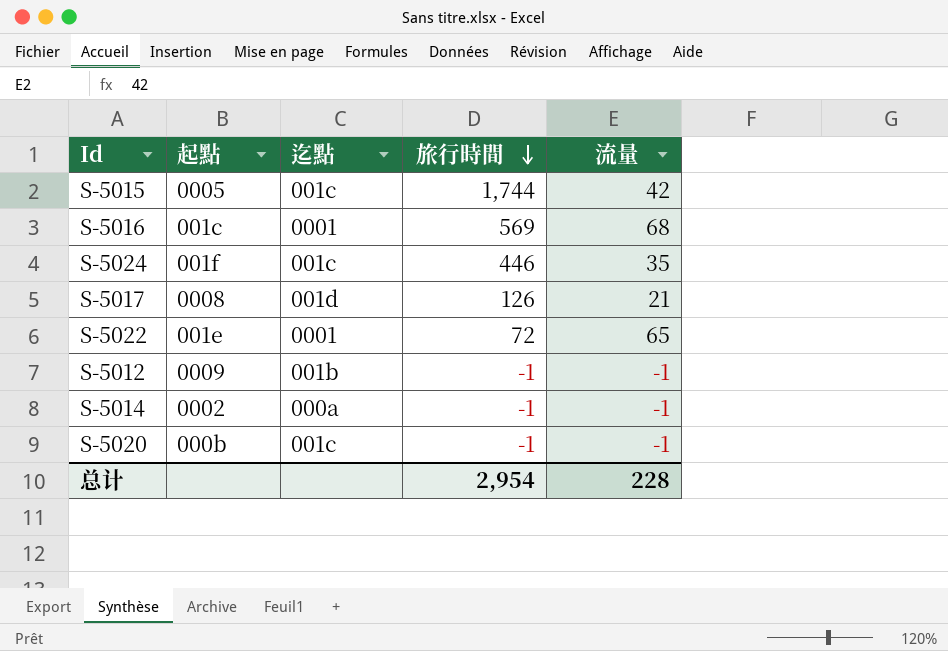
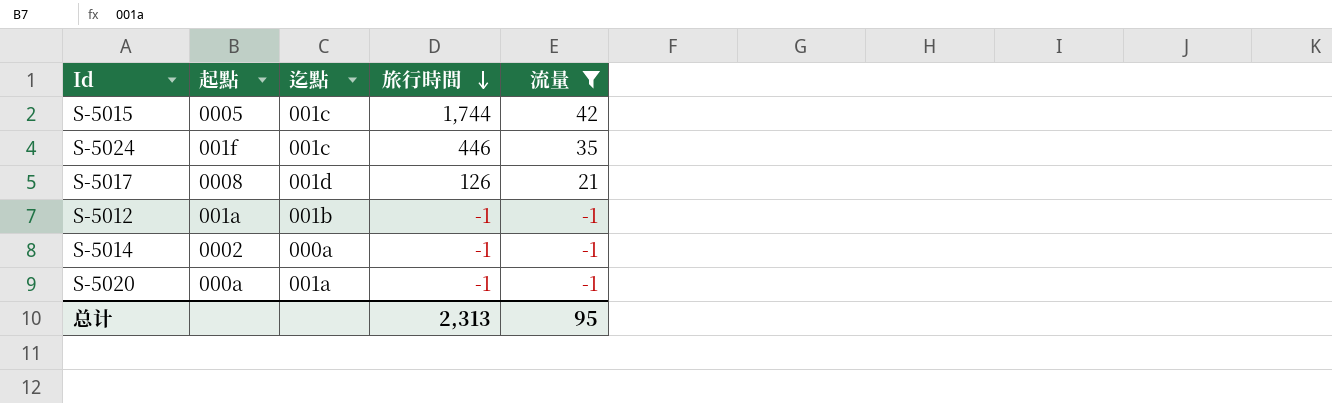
filter: none -> 流量 <= 42
S-5012 | 起點: 0009 -> 001a
S-5020 | 起點: 000b -> 000a
S-5020 | 迄點: 001c -> 001a
总计 | 旅行時間: 2,954 -> 2,313
总计 | 流量: 228 -> 95

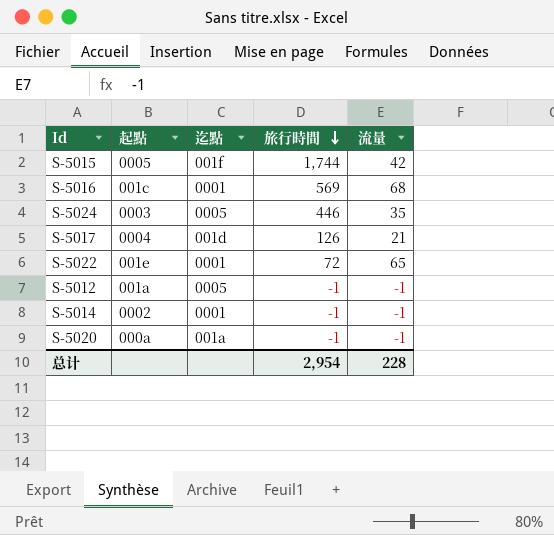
filter: 流量 <= 42 -> none
S-5015 | 迄點: 001c -> 001f
S-5024 | 起點: 001f -> 0003
S-5024 | 迄點: 001c -> 0005
S-5017 | 起點: 0008 -> 0004
S-5012 | 迄點: 001b -> 0005
S-5014 | 迄點: 000a -> 0001
总计 | 旅行時間: 2,313 -> 2,954
总计 | 流量: 95 -> 228

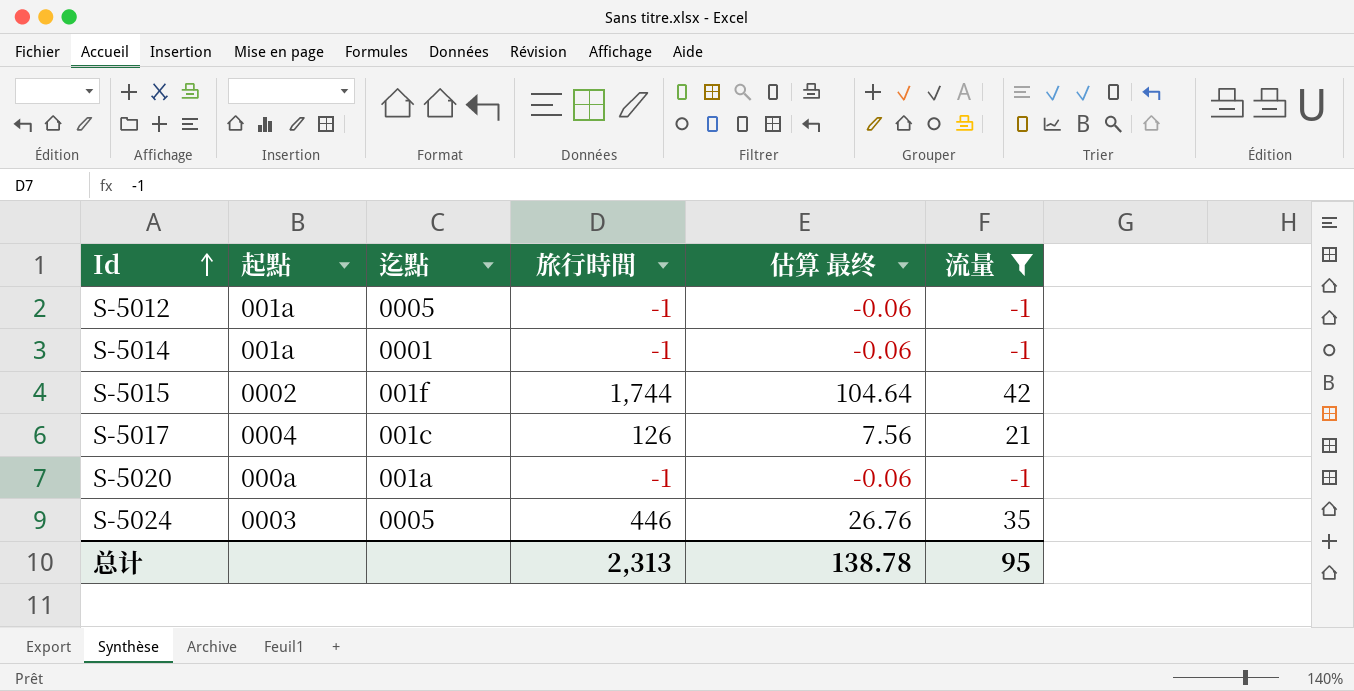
filter: none -> 流量 <= 42
row order: 旅行時間 descending -> Id ascending
column 估算 最终 | formula: none -> [旅行時間] * 0.06
S-5014 | 起點: 0002 -> 001a
S-5015 | 起點: 0005 -> 0002
S-5017 | 迄點: 001d -> 001c
总计 | 旅行時間: 2,954 -> 2,313
总计 | 流量: 228 -> 95

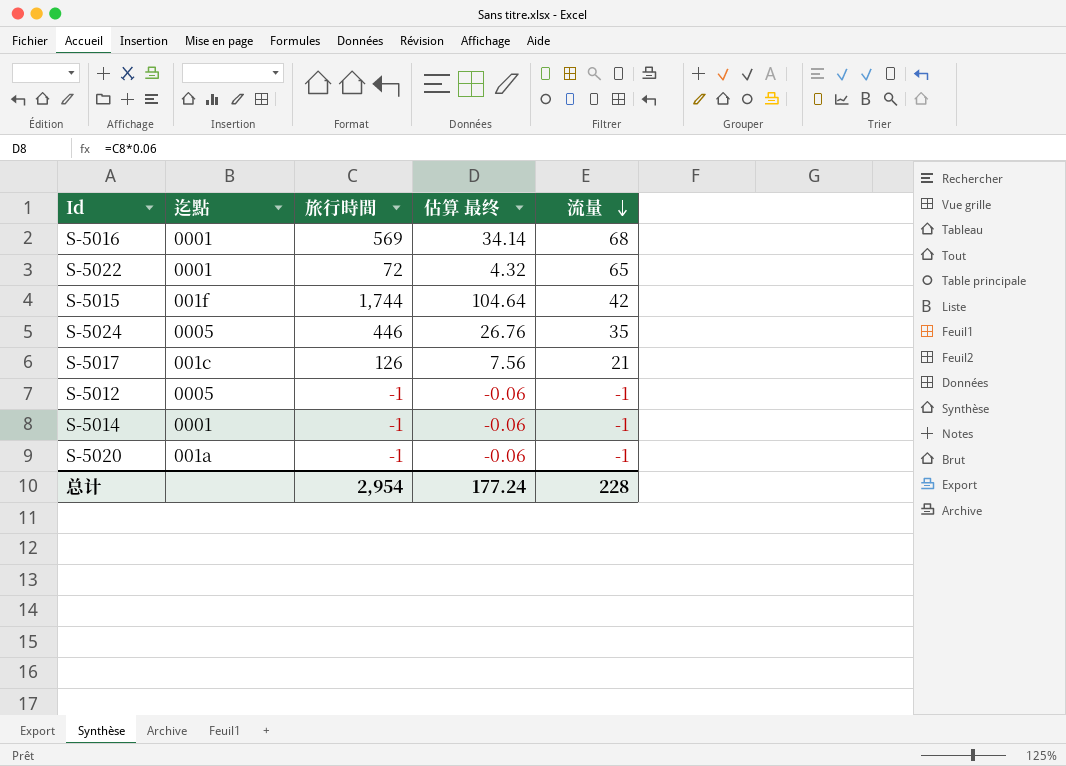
filter: 流量 <= 42 -> none
row order: Id ascending -> 流量 descending
column 起點 | position: 2 -> none
总计 | 旅行時間: 2,313 -> 2,954
总计 | 估算 最终: 138.78 -> 177.24
总计 | 流量: 95 -> 228

